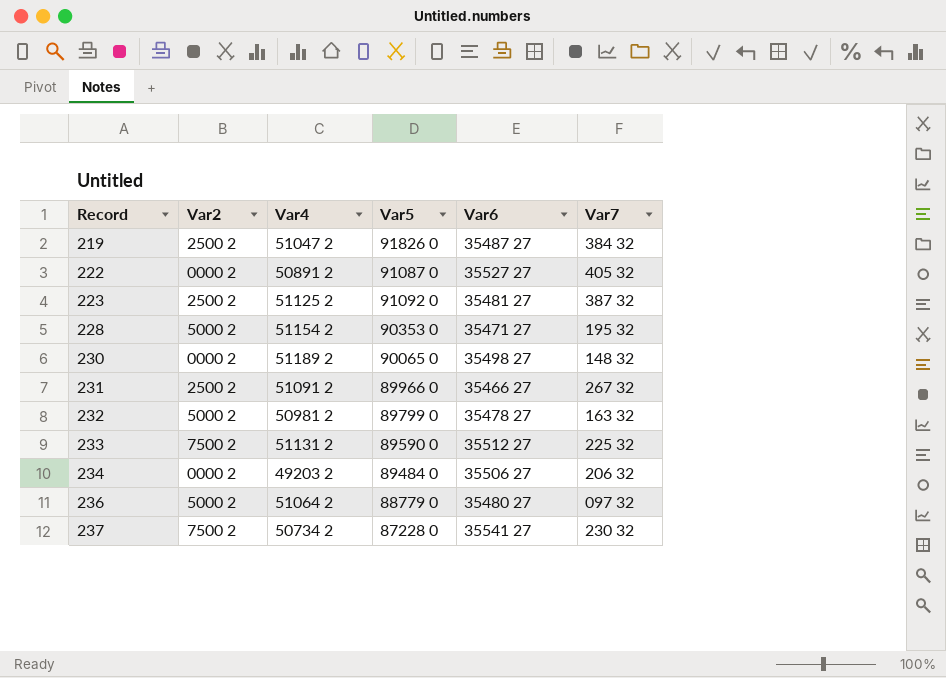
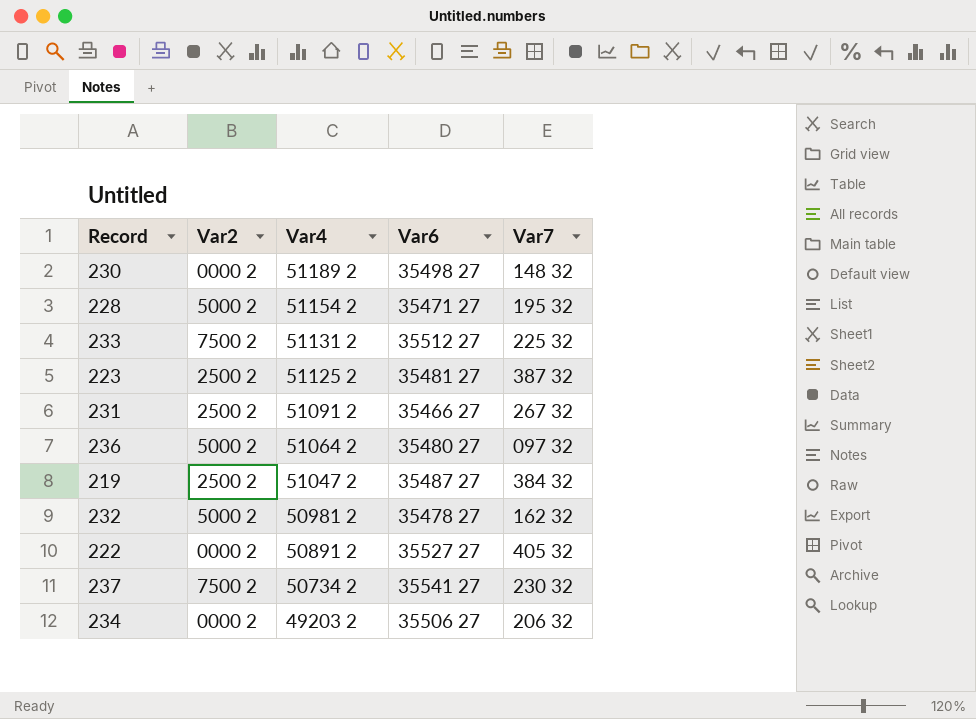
row order: Record ascending -> Var4 descending
column Var5 | position: 4 -> none
232 | Var7: 163 32 -> 162 32

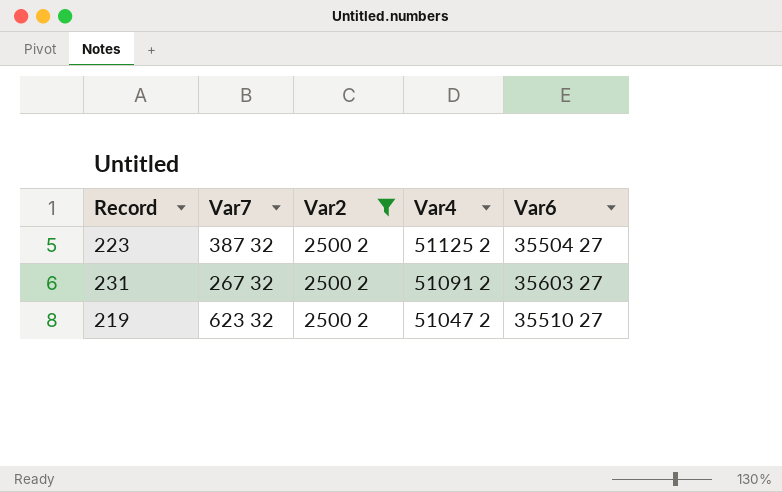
filter: none -> Var2 = 2500 2
column Var7 | position: 5 -> 2
223 | Var6: 35481 27 -> 35504 27
231 | Var6: 35466 27 -> 35603 27
219 | Var7: 384 32 -> 623 32
219 | Var6: 35487 27 -> 35510 27

